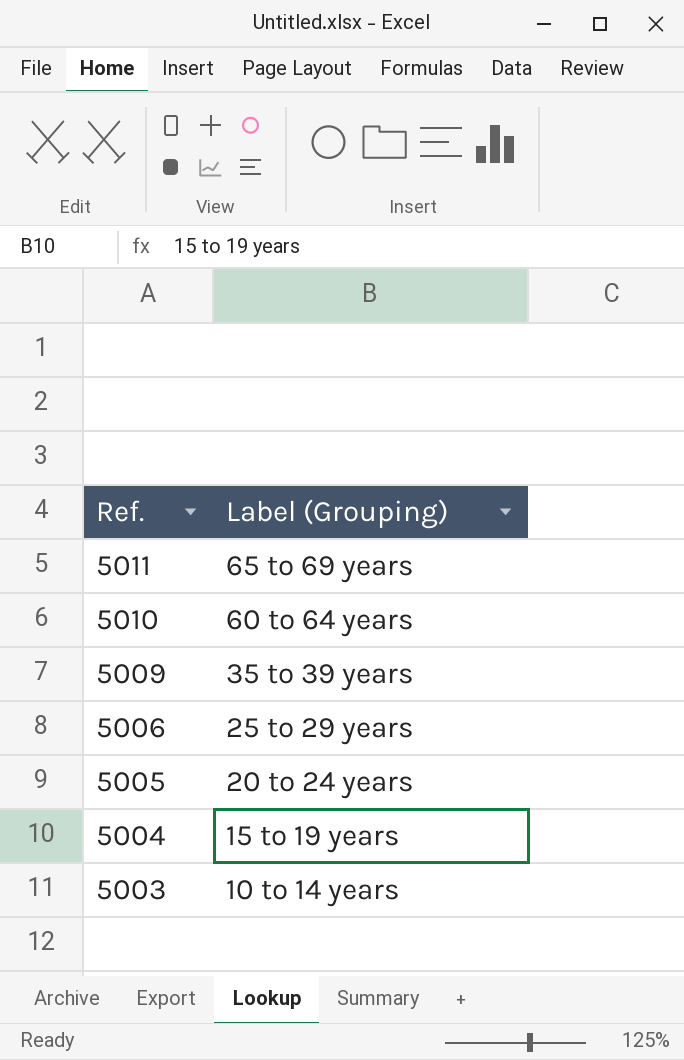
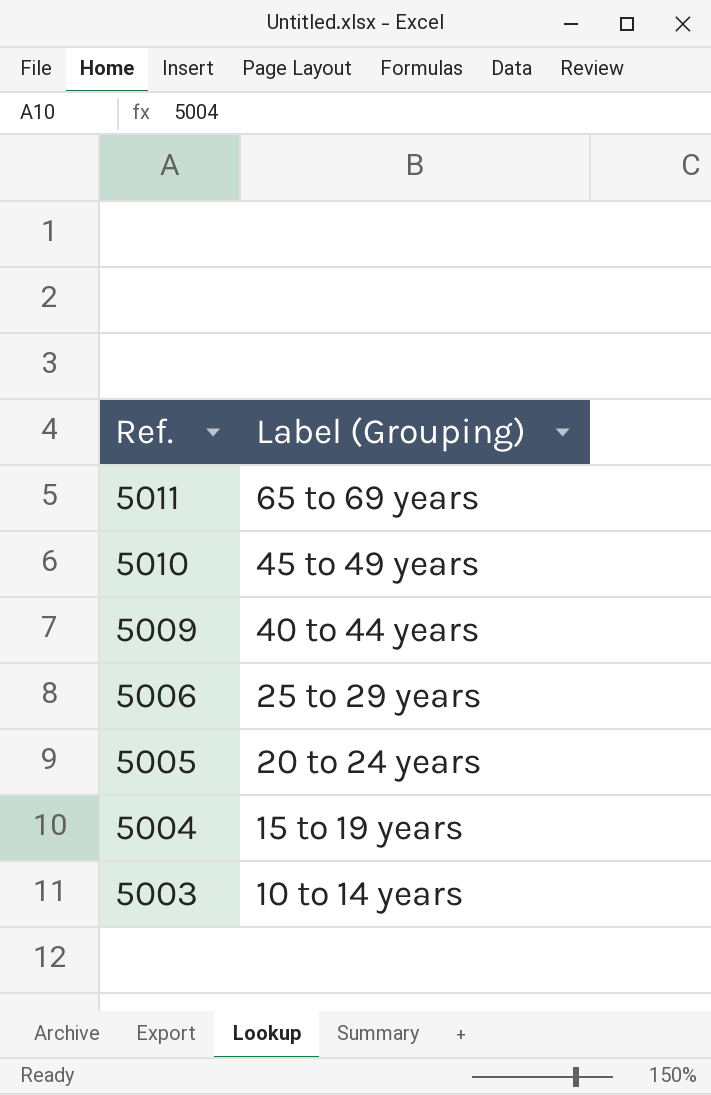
5010 | Label (Grouping): 60 to 64 years -> 45 to 49 years
5009 | Label (Grouping): 35 to 39 years -> 40 to 44 years

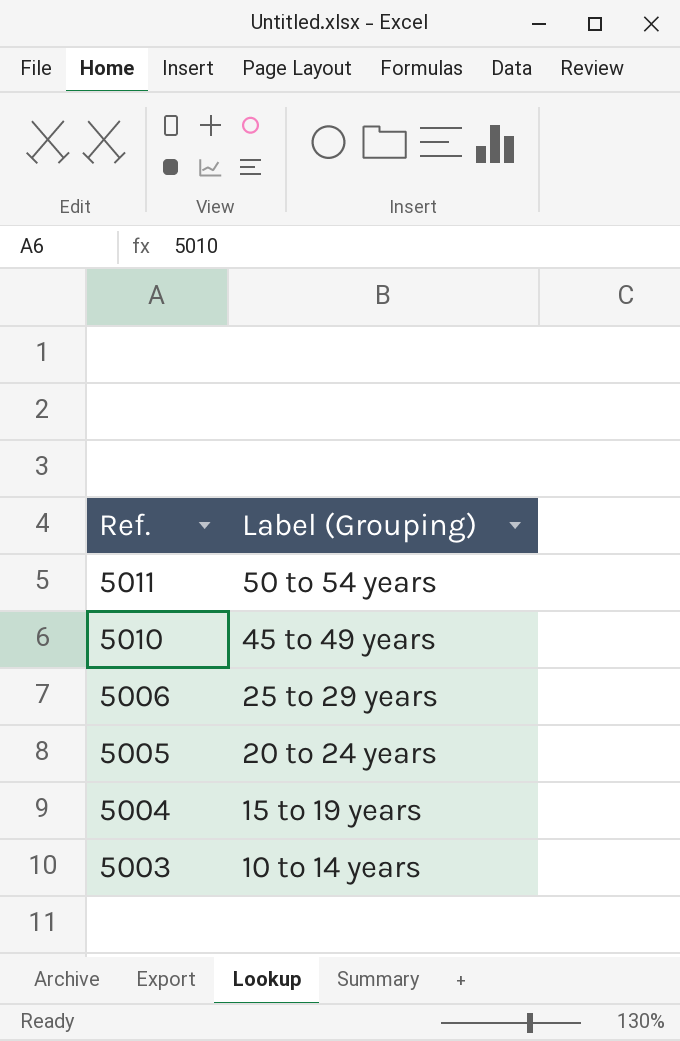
row 5009: 40 to 44 years -> none
5011 | Label (Grouping): 65 to 69 years -> 50 to 54 years

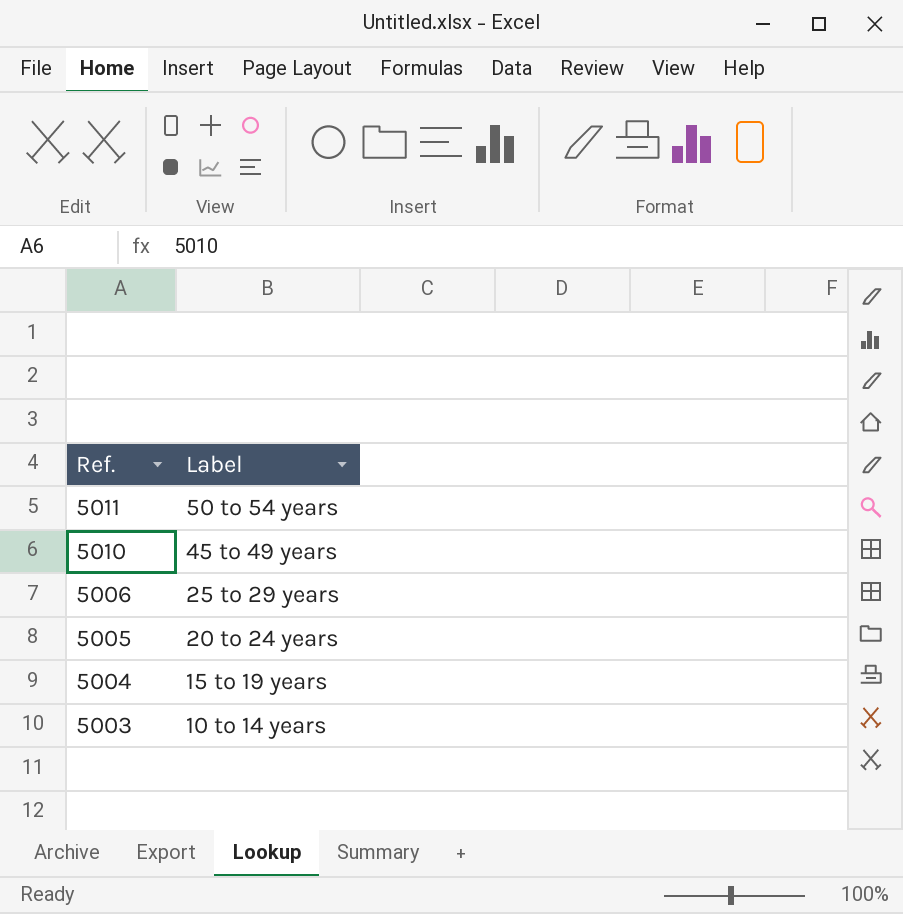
column name: Label (Grouping) -> Label

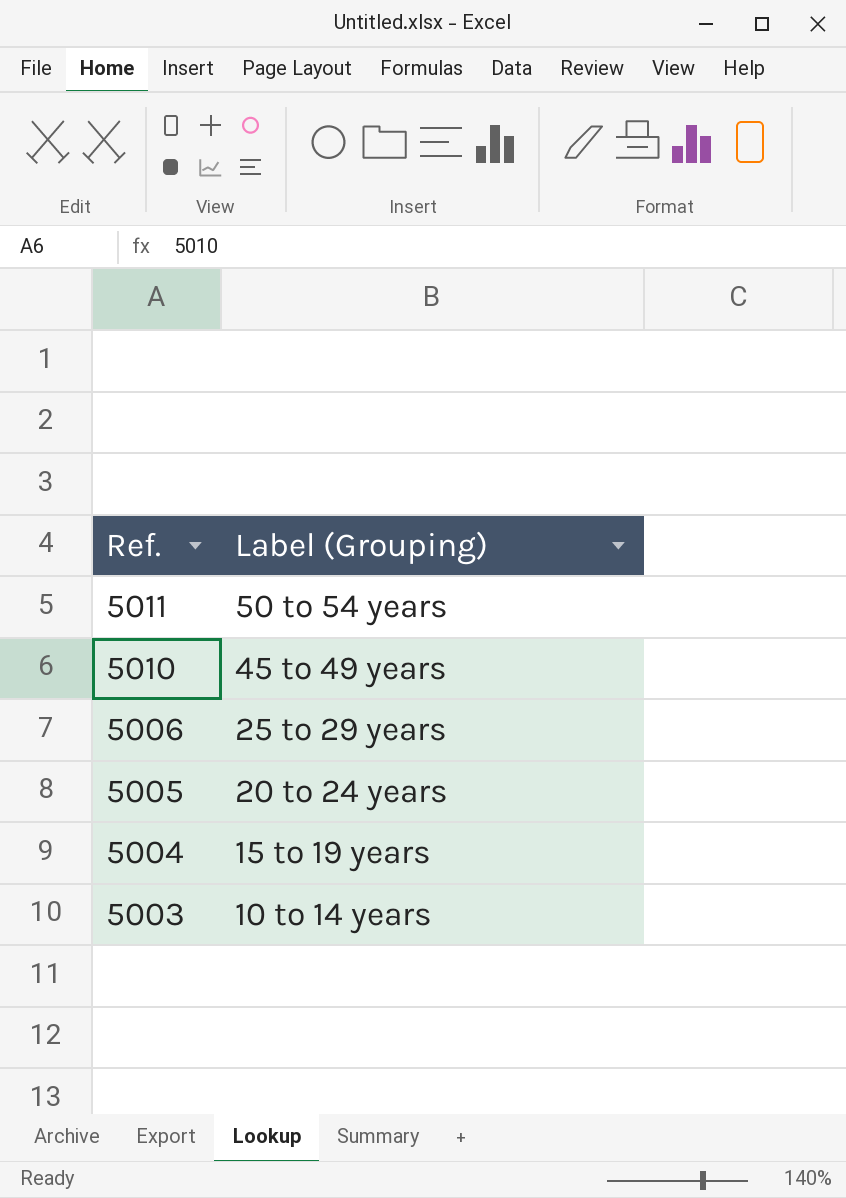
column name: Label -> Label (Grouping)

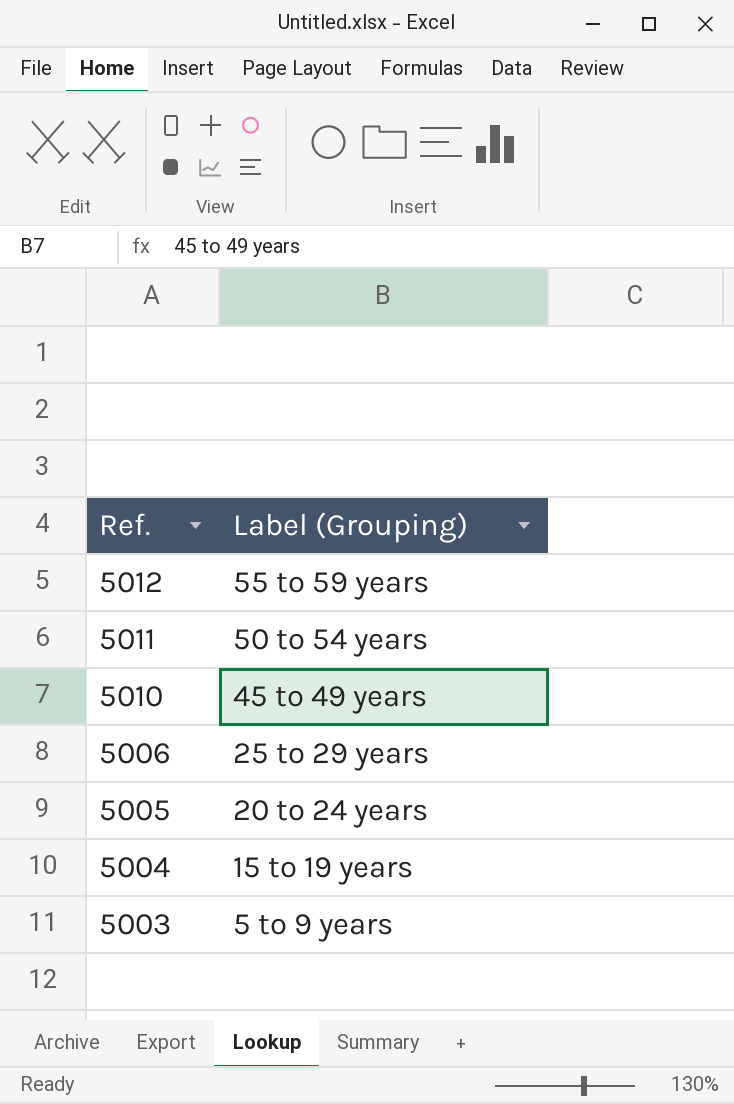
row 5012: none -> 55 to 59 years
5003 | Label (Grouping): 10 to 14 years -> 5 to 9 years

